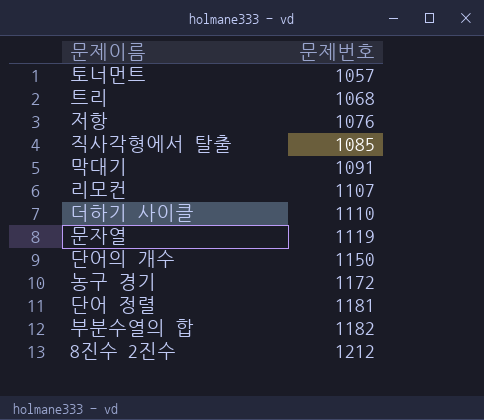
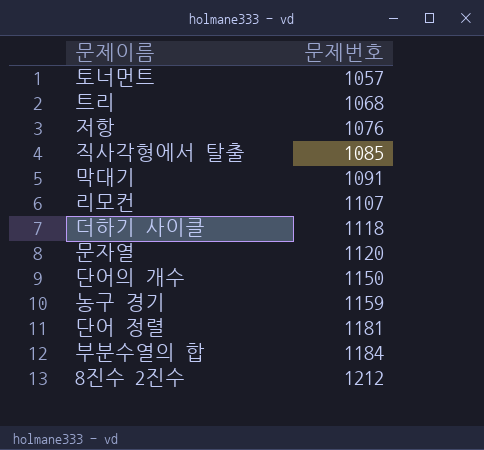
더하기 사이클 | 문제번호: 1110 -> 1118
문자열 | 문제번호: 1119 -> 1120
농구 경기 | 문제번호: 1172 -> 1159
부분수열의 합 | 문제번호: 1182 -> 1184

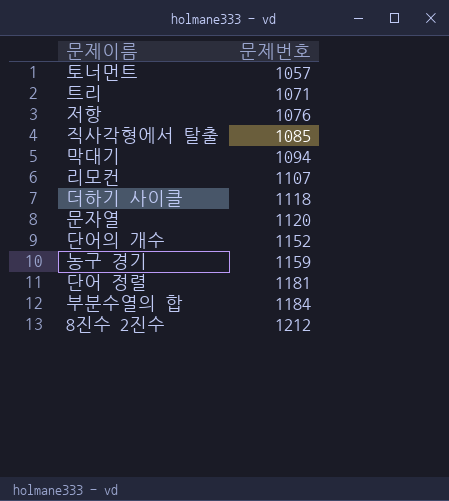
트리 | 문제번호: 1068 -> 1071
막대기 | 문제번호: 1091 -> 1094
단어의 개수 | 문제번호: 1150 -> 1152

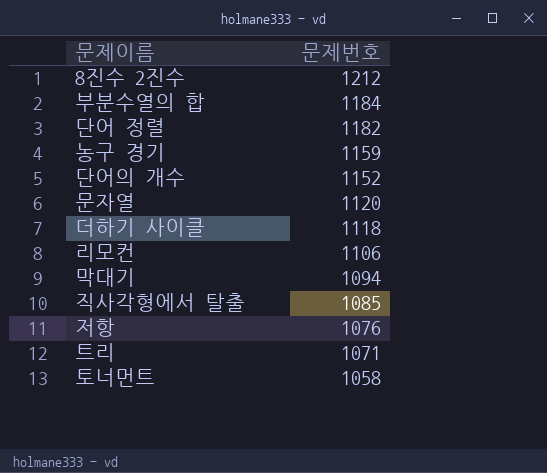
row order: 문제번호 ascending -> 문제번호 descending
단어 정렬 | 문제번호: 1181 -> 1182
리모컨 | 문제번호: 1107 -> 1106
토너먼트 | 문제번호: 1057 -> 1058

